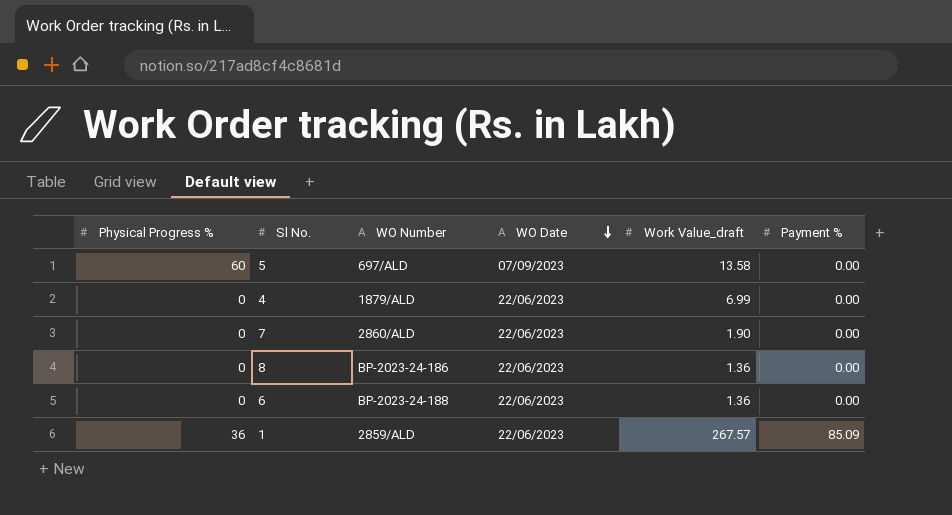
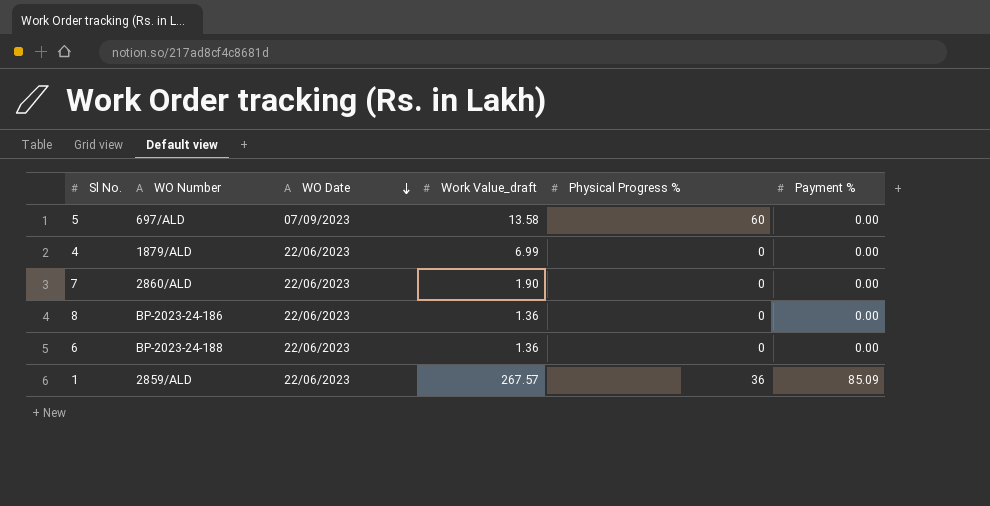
column Physical Progress % | position: 1 -> 5

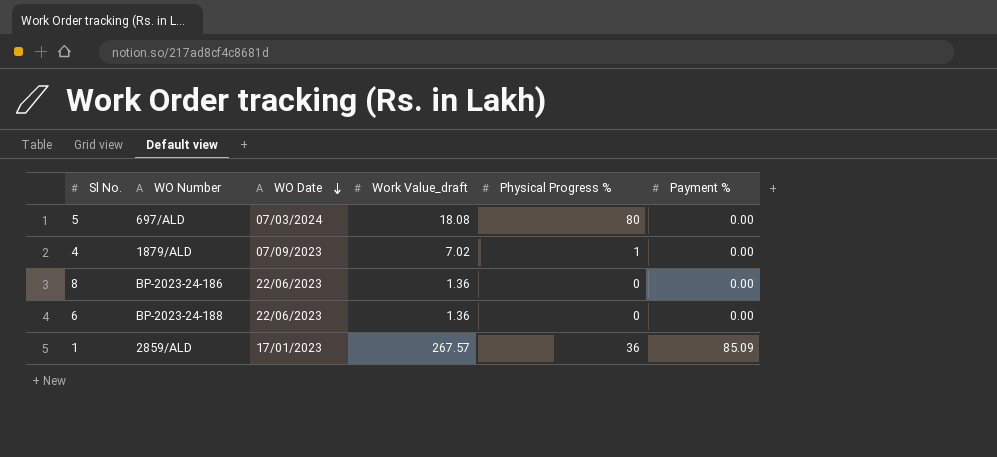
row 7: 2860/ALD | 22/06/2023 | 1.90 | 0 | 0.00 -> none
5 | WO Date: 07/09/2023 -> 07/03/2024
5 | Work Value_draft: 13.58 -> 18.08
5 | Physical Progress %: 60 -> 80
4 | WO Date: 22/06/2023 -> 07/09/2023
4 | Work Value_draft: 6.99 -> 7.02
4 | Physical Progress %: 0 -> 1
1 | WO Date: 22/06/2023 -> 17/01/2023

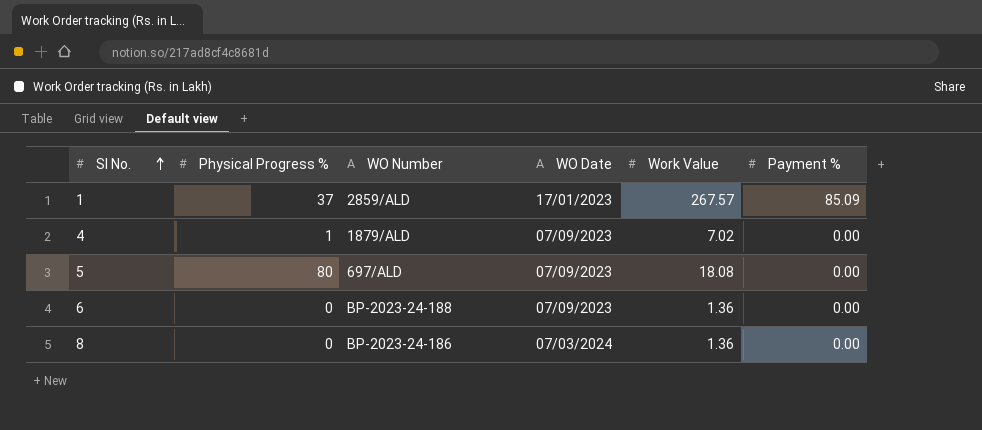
row order: WO Date descending -> Sl No. ascending
column Physical Progress % | position: 5 -> 2
column name: Work Value_draft -> Work Value
1 | Physical Progress %: 36 -> 37
5 | WO Date: 07/03/2024 -> 07/09/2023
6 | WO Date: 22/06/2023 -> 07/09/2023
8 | WO Date: 22/06/2023 -> 07/03/2024

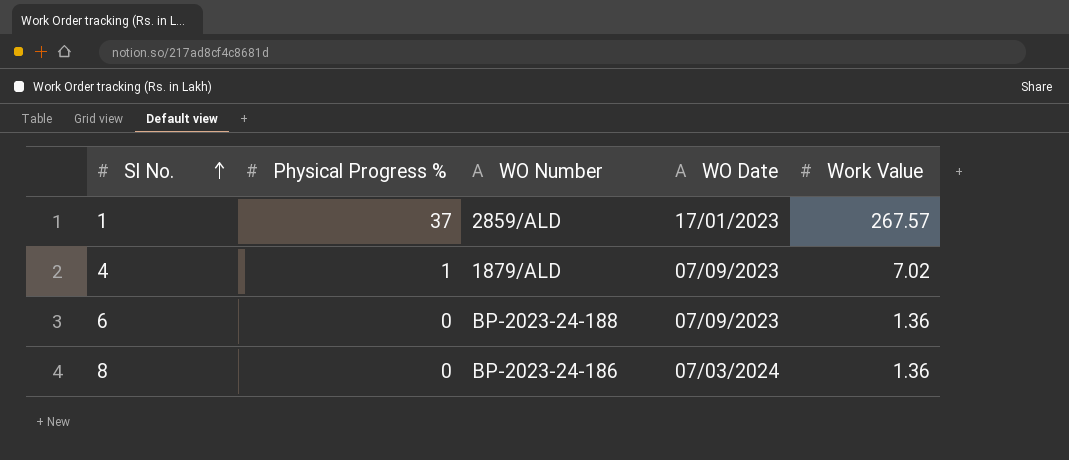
column Payment % | position: 6 -> none
row 5: 80 | 697/ALD | 07/09/2023 | 18.08 | 0.00 -> none

